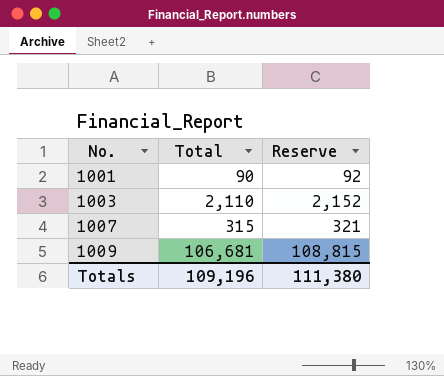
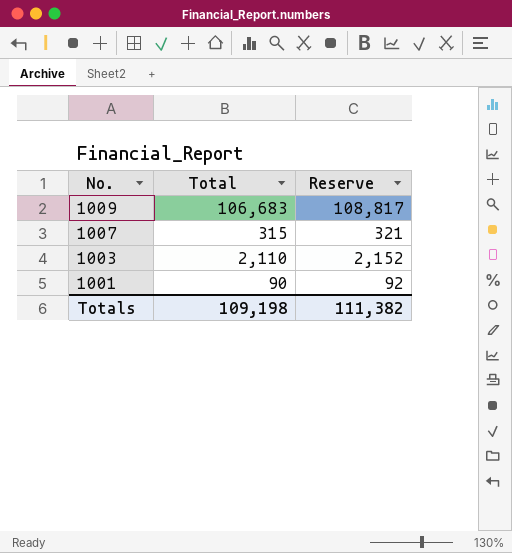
row order: No. ascending -> No. descending
1009 | Total: 106,681 -> 106,683
1009 | Reserve: 108,815 -> 108,817
Totals | Total: 109,196 -> 109,198
Totals | Reserve: 111,380 -> 111,382

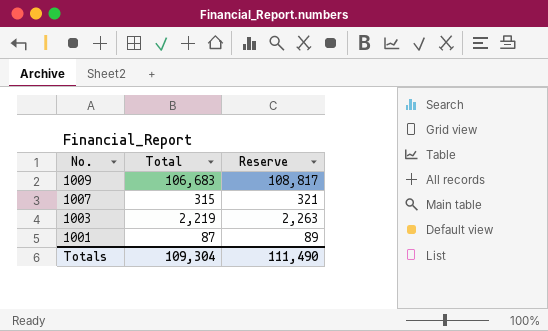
1003 | Total: 2,110 -> 2,219
1003 | Reserve: 2,152 -> 2,263
1001 | Total: 90 -> 87
1001 | Reserve: 92 -> 89
Totals | Total: 109,198 -> 109,304
Totals | Reserve: 111,382 -> 111,490

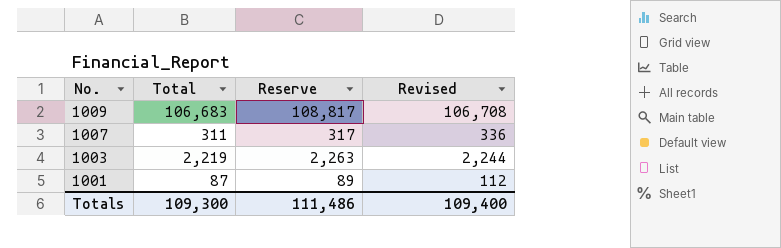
column Revised | formula: none -> [Total] + 25
1007 | Total: 315 -> 311
1007 | Reserve: 321 -> 317
Totals | Total: 109,304 -> 109,300
Totals | Reserve: 111,490 -> 111,486

